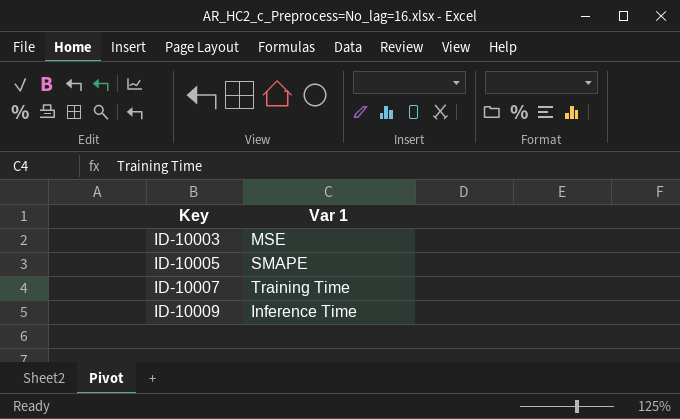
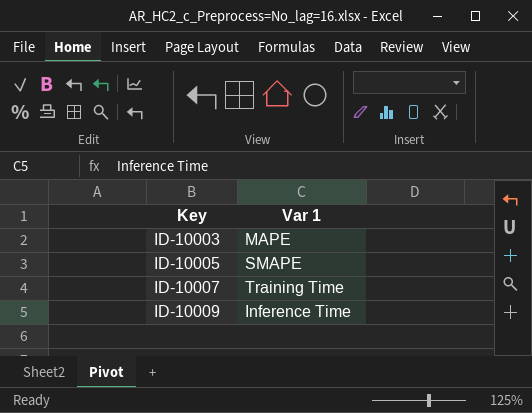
ID-10003 | Var 1: MSE -> MAPE

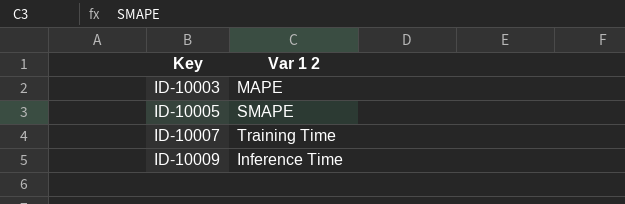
column name: Var 1 -> Var 1 2

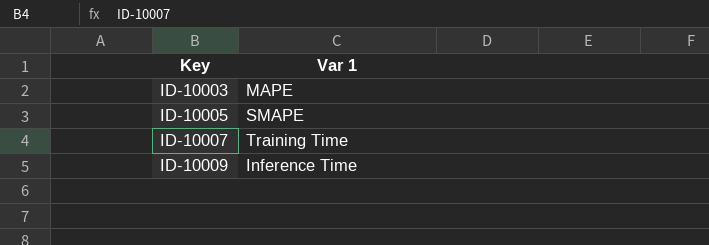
column name: Var 1 2 -> Var 1

